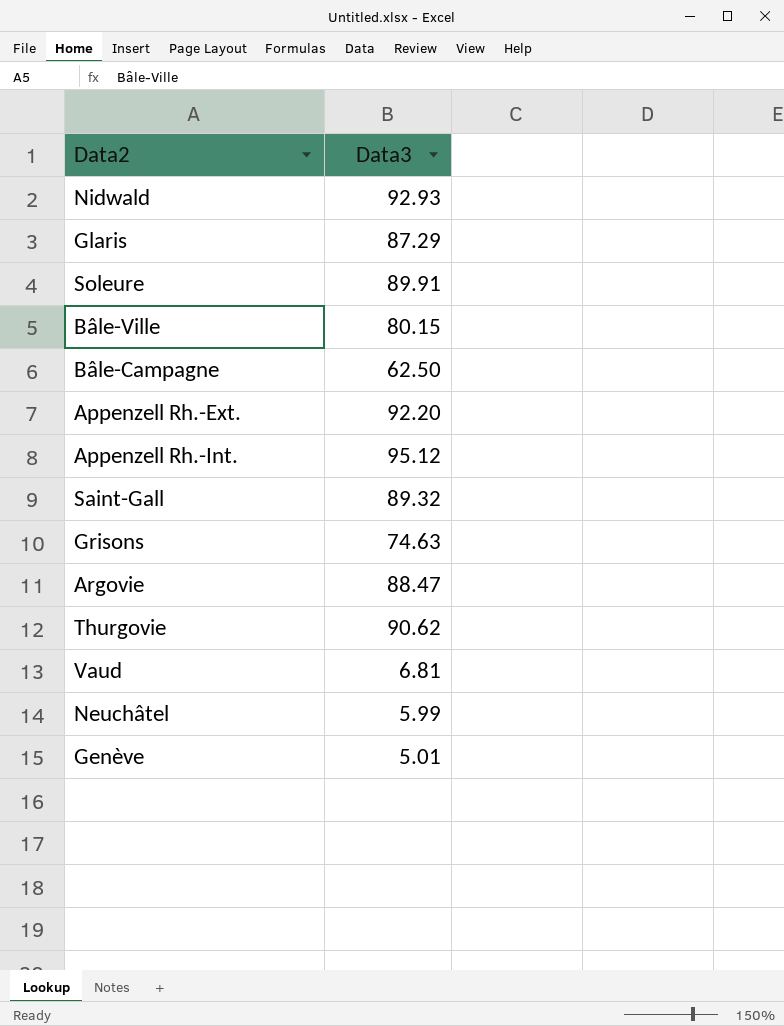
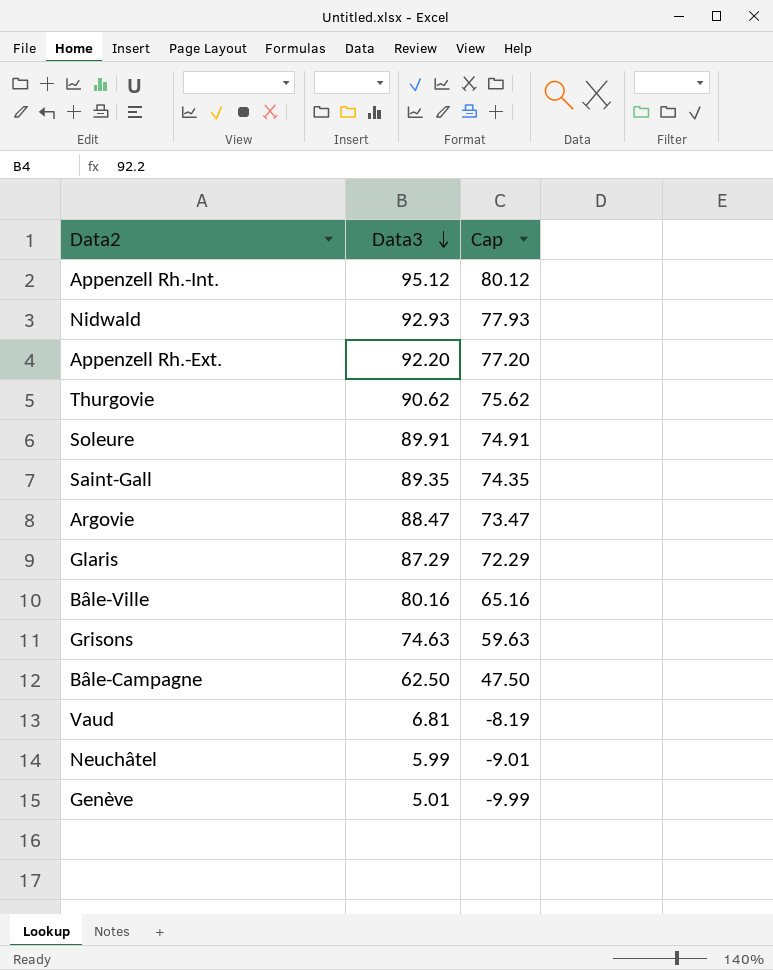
row order: none -> Data3 descending
column Cap | formula: none -> [Data3] - 15
Saint-Gall | Data3: 89.32 -> 89.35
Bâle-Ville | Data3: 80.15 -> 80.16

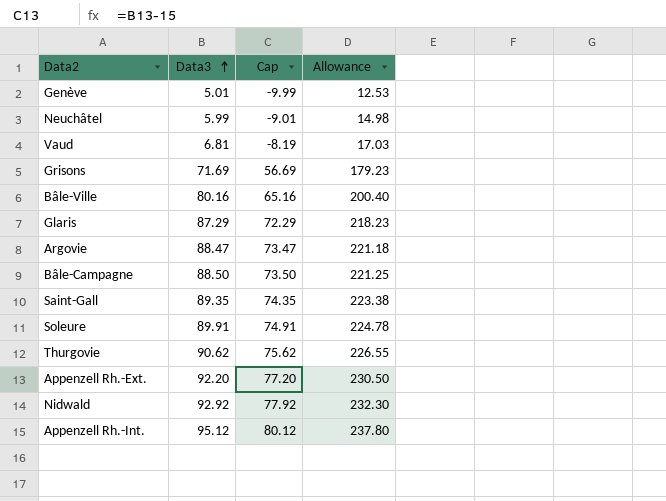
row order: Data3 descending -> Data3 ascending
column Allowance | formula: none -> [Data3] * 2.5
Grisons | Data3: 74.63 -> 71.69
Grisons | Cap: 59.63 -> 56.69
Bâle-Campagne | Data3: 62.50 -> 88.50
Bâle-Campagne | Cap: 47.50 -> 73.50
Nidwald | Data3: 92.93 -> 92.92
Nidwald | Cap: 77.93 -> 77.92

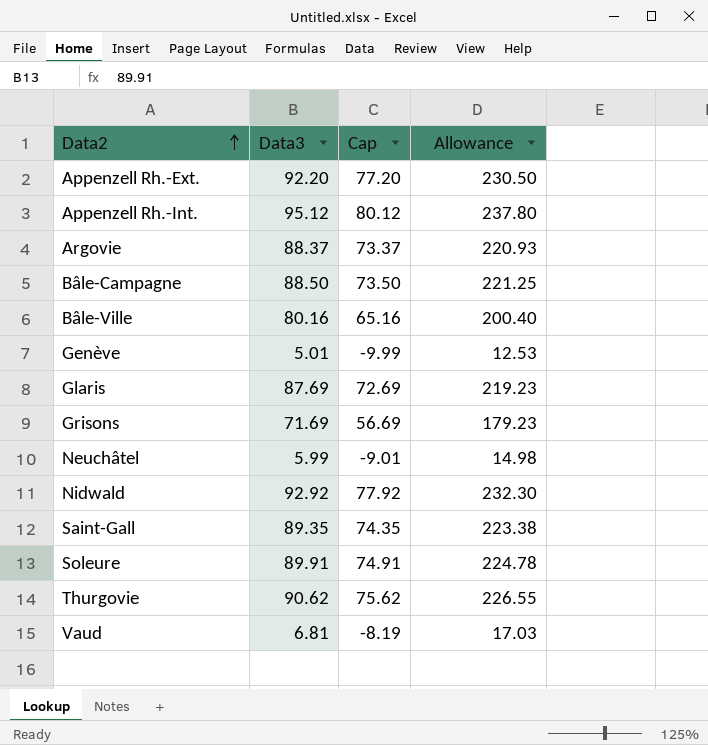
row order: Data3 ascending -> Data2 ascending
Argovie | Data3: 88.47 -> 88.37
Argovie | Cap: 73.47 -> 73.37
Argovie | Allowance: 221.18 -> 220.93
Glaris | Data3: 87.29 -> 87.69
Glaris | Cap: 72.29 -> 72.69
Glaris | Allowance: 218.23 -> 219.23

